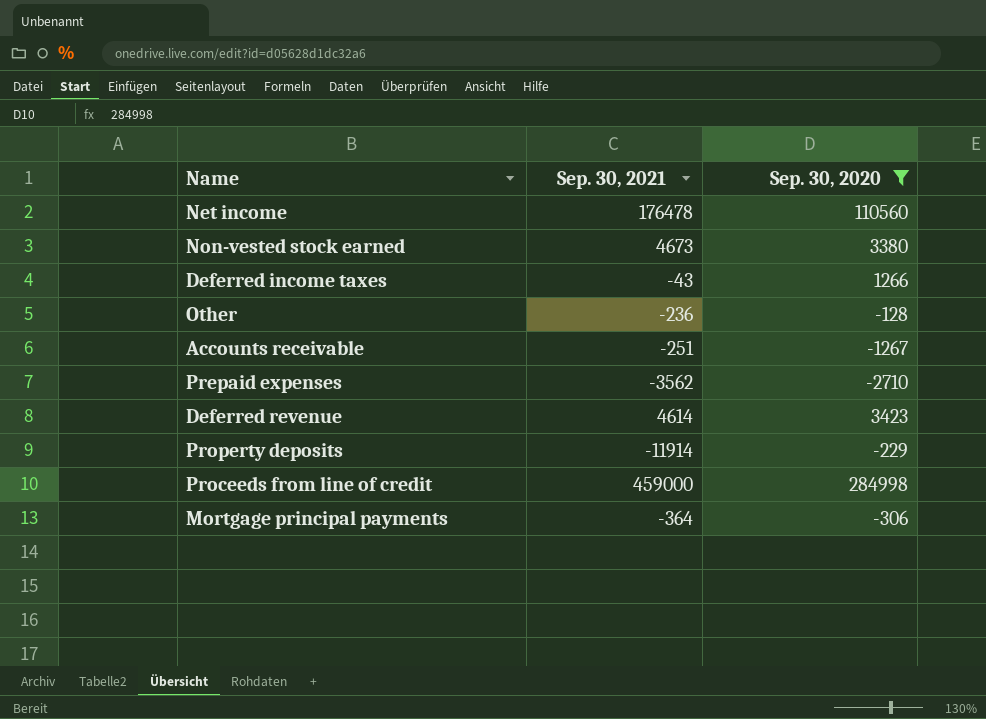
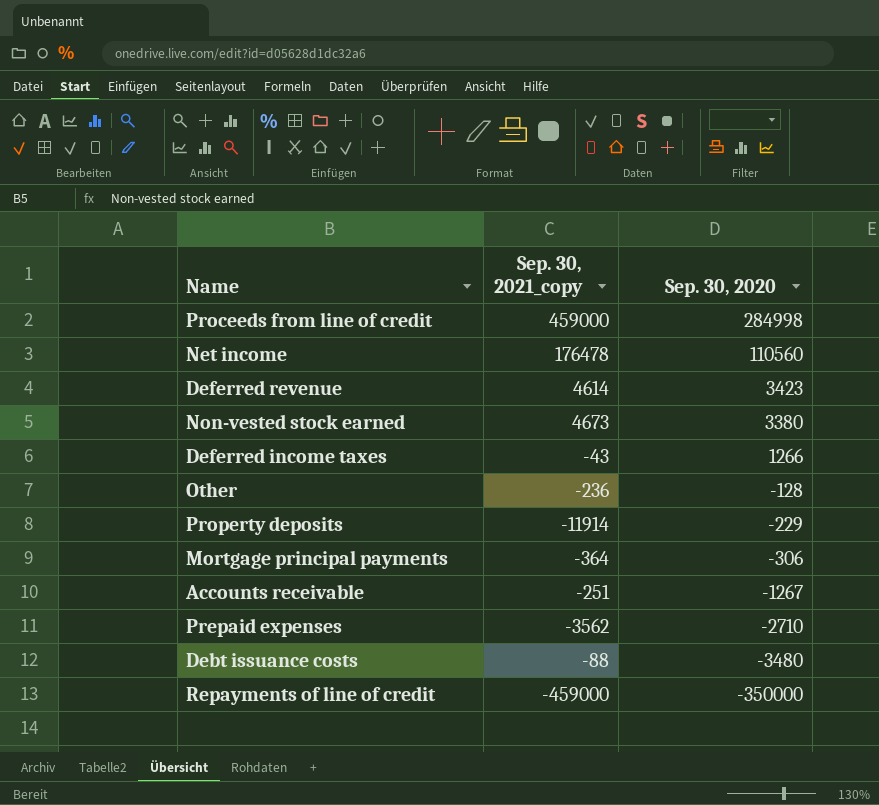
filter: Sep. 30, 2020 >= -2710 -> none
row order: none -> Sep. 30, 2020 descending
column name: Sep. 30, 2021 -> Sep. 30, 2021_copy

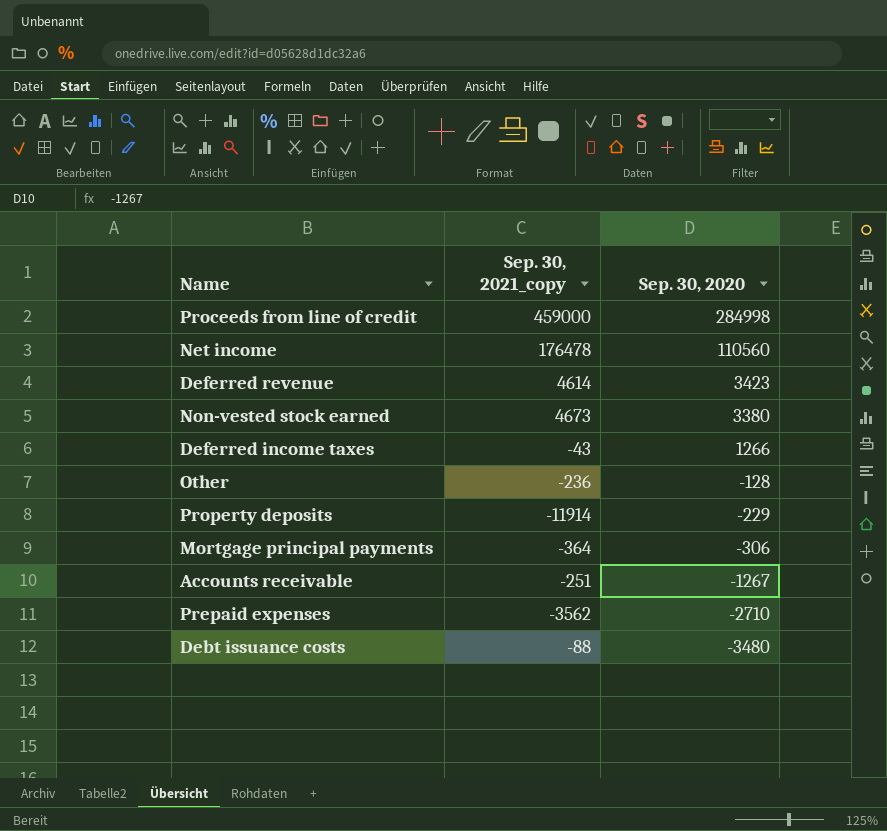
row Repayments of line of credit: -459000 | -350000 -> none

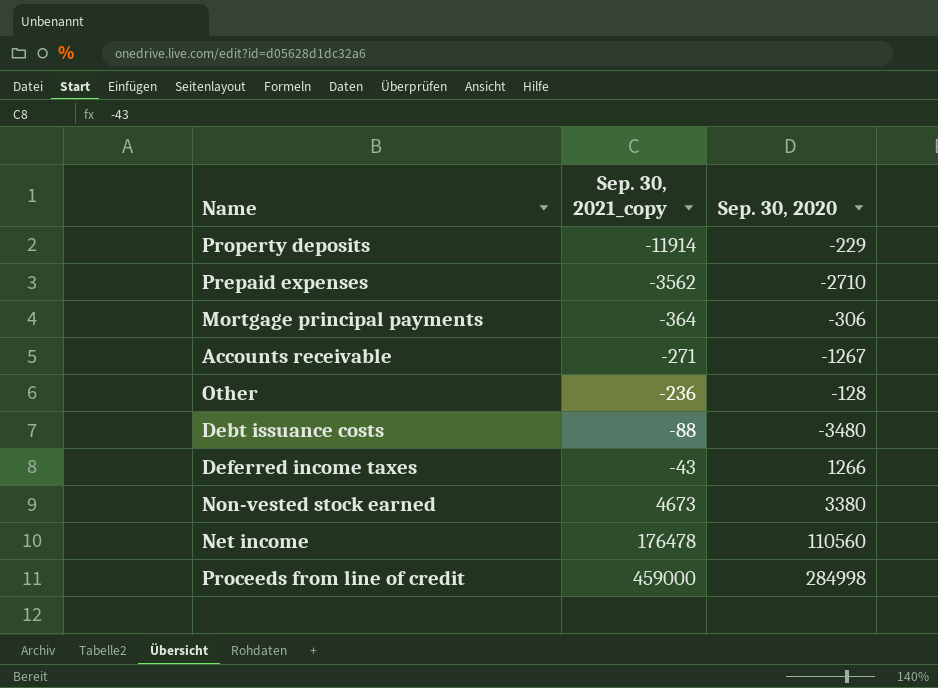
row order: Sep. 30, 2020 descending -> Sep. 30, 2021_copy ascending
row Deferred revenue: 4614 | 3423 -> none
Accounts receivable | Sep. 30, 2021_copy: -251 -> -271

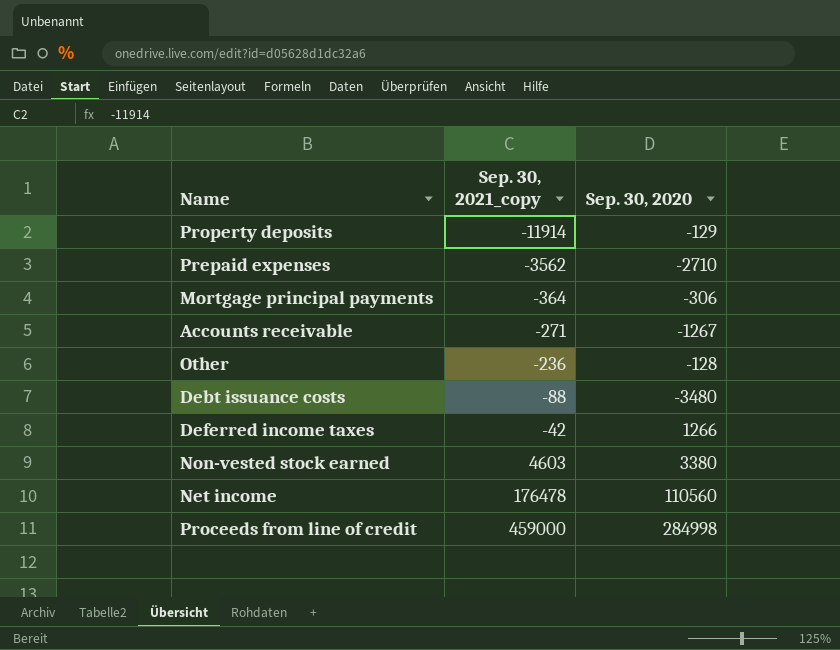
Property deposits | Sep. 30, 2020: -229 -> -129
Deferred income taxes | Sep. 30, 2021_copy: -43 -> -42
Non-vested stock earned | Sep. 30, 2021_copy: 4673 -> 4603

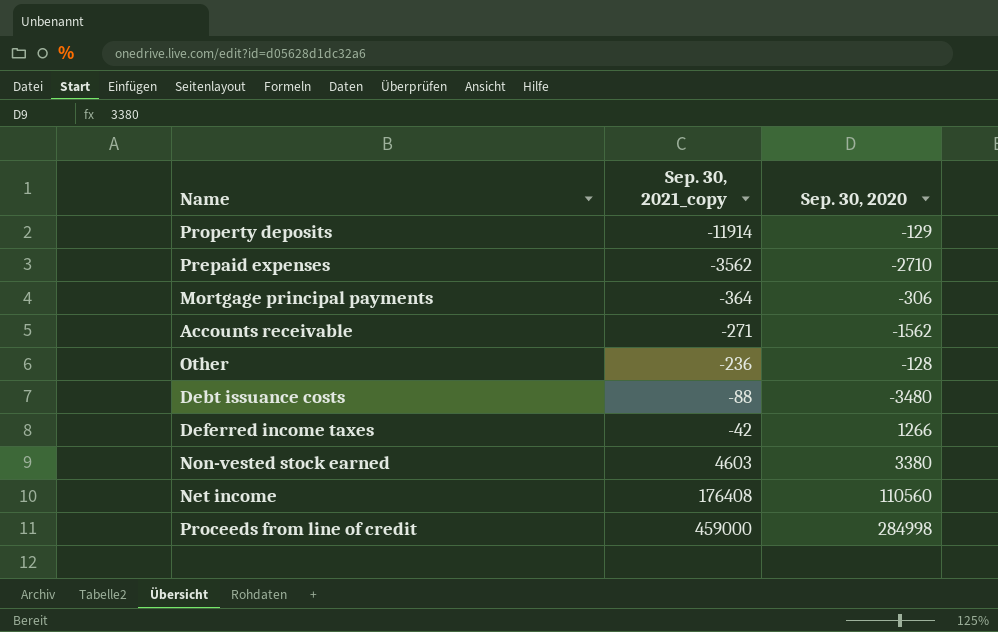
Accounts receivable | Sep. 30, 2020: -1267 -> -1562
Net income | Sep. 30, 2021_copy: 176478 -> 176408

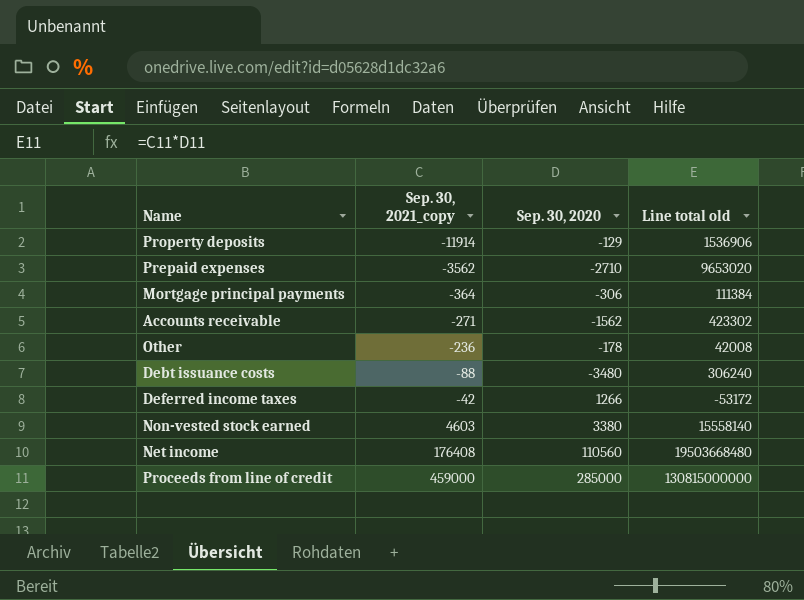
column Line total old | formula: none -> [Sep. 30, 2021_copy] * [Sep. 30, 2020]
Other | Sep. 30, 2020: -128 -> -178
Proceeds from line of credit | Sep. 30, 2020: 284998 -> 285000

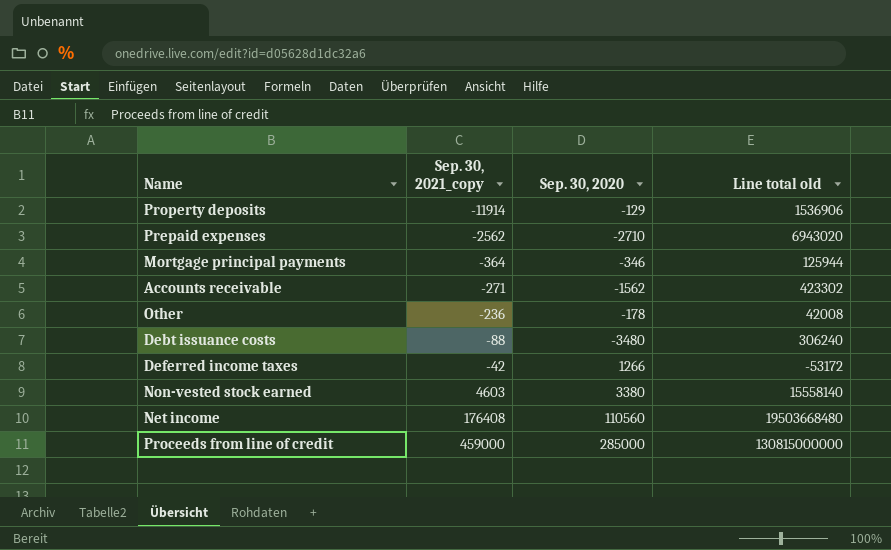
Prepaid expenses | Sep. 30, 2021_copy: -3562 -> -2562
Prepaid expenses | Line total old: 9653020 -> 6943020
Mortgage principal payments | Sep. 30, 2020: -306 -> -346
Mortgage principal payments | Line total old: 111384 -> 125944

